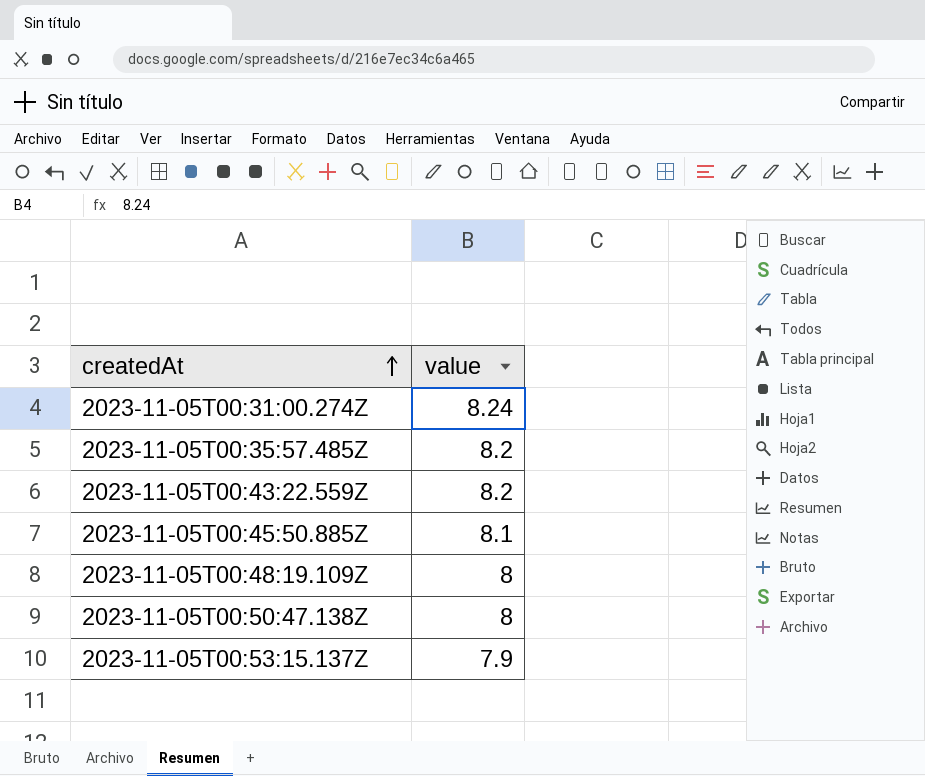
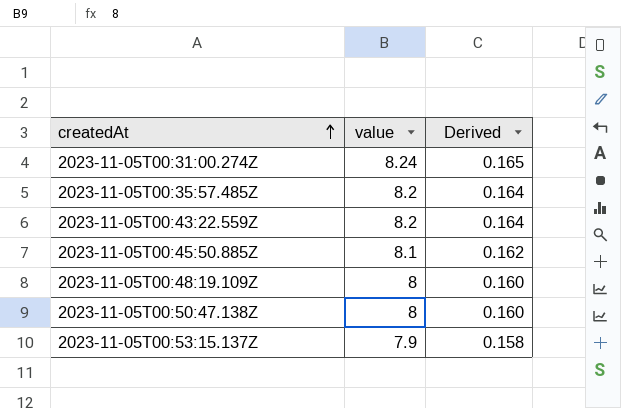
column Derived | formula: none -> [value] * 0.02

